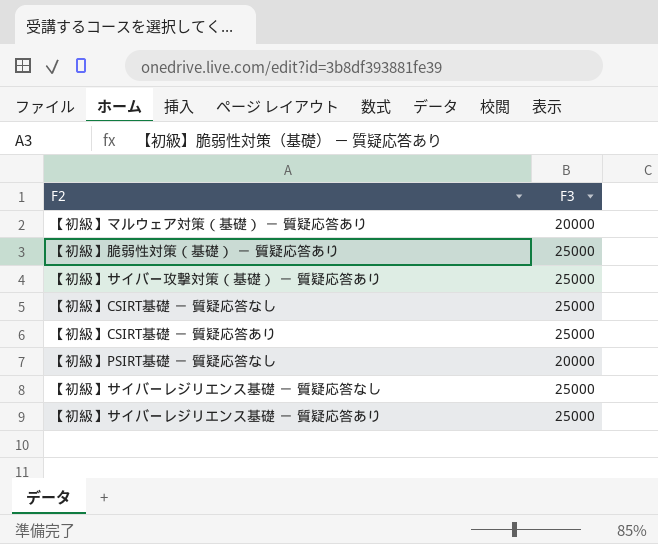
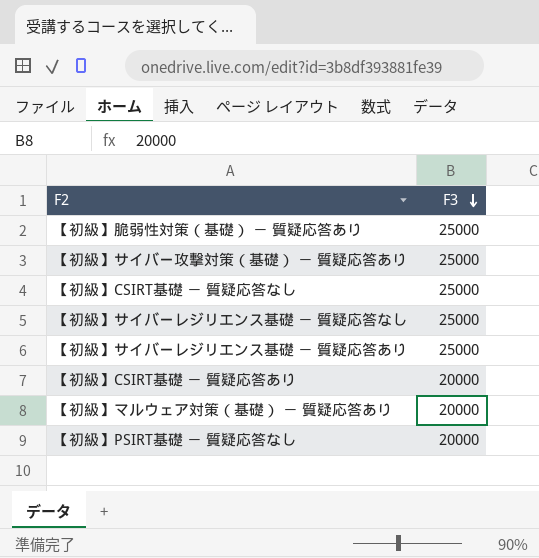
row order: none -> F3 descending
【初級】CSIRT基礎 － 質疑応答あり | F3: 25000 -> 20000

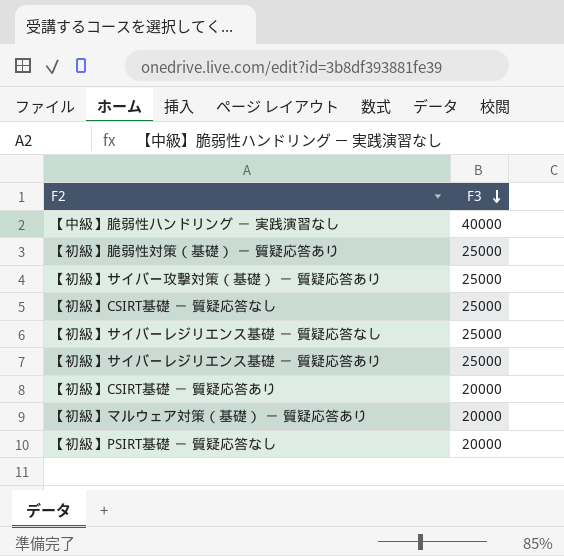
row 【中級】脆弱性ハンドリング － 実践演習なし: none -> 40000

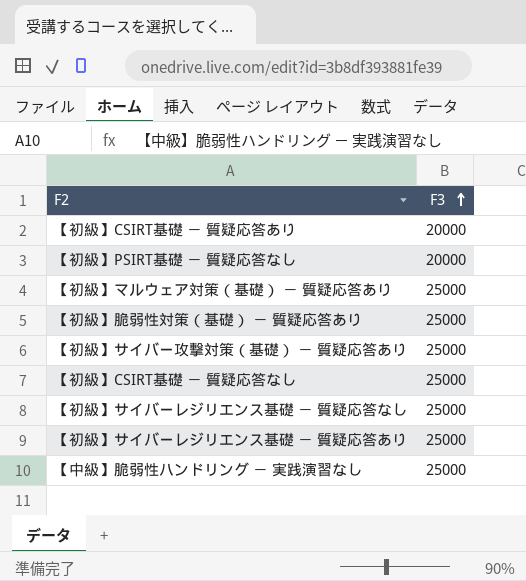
row order: F3 descending -> F3 ascending
【初級】マルウェア対策（基礎） － 質疑応答あり | F3: 20000 -> 25000
【中級】脆弱性ハンドリング － 実践演習なし | F3: 40000 -> 25000

